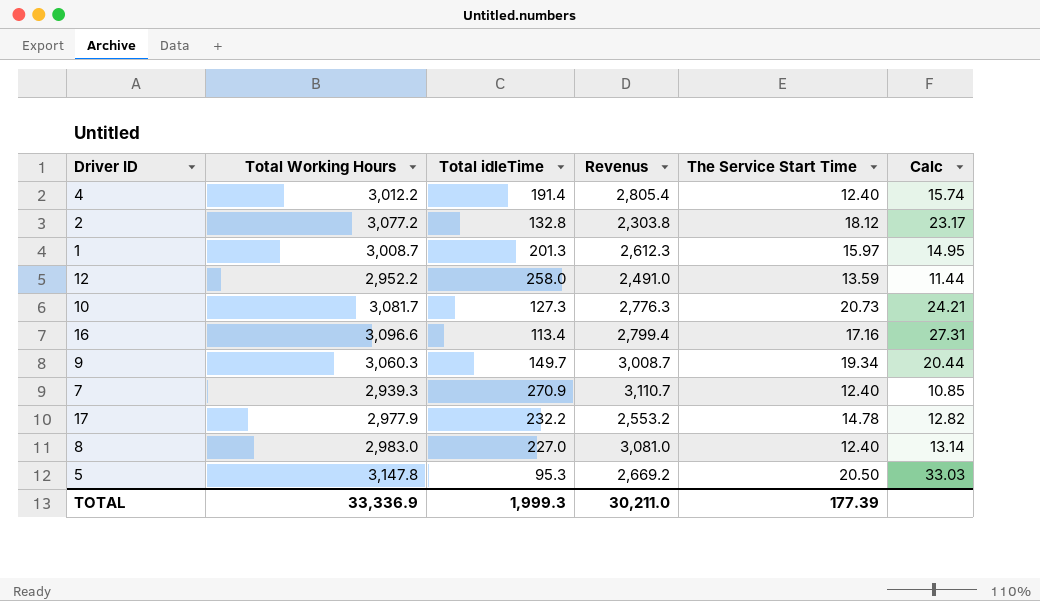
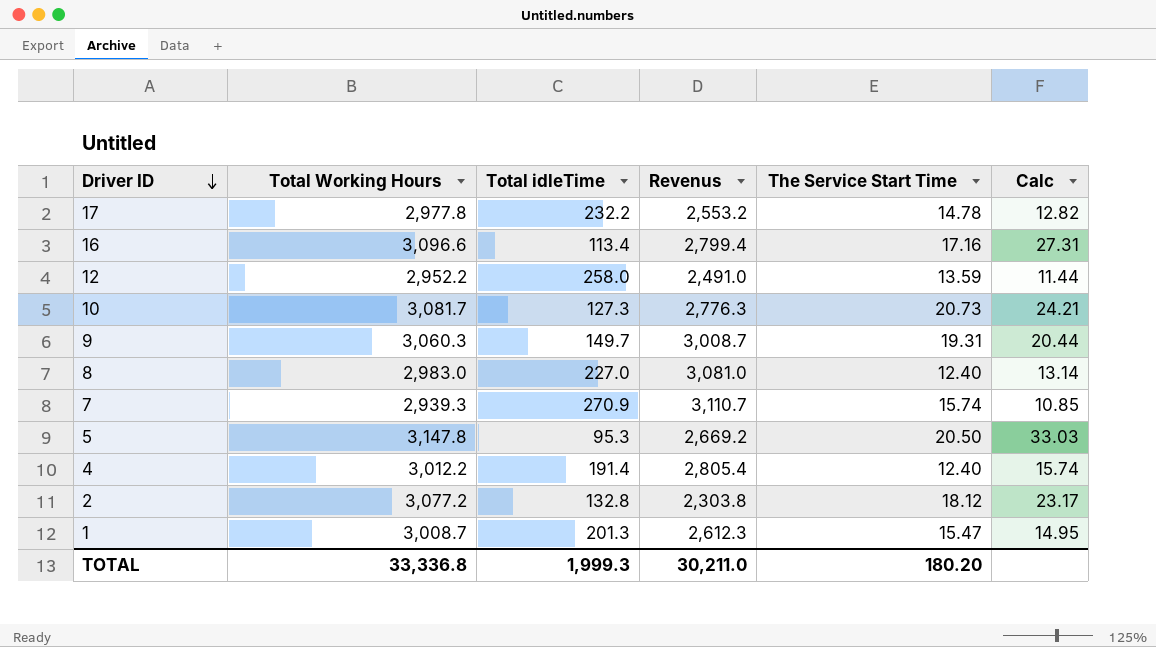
row order: none -> Driver ID descending
17 | Total Working Hours: 2,977.9 -> 2,977.8
9 | The Service Start Time: 19.34 -> 19.31
7 | The Service Start Time: 12.40 -> 15.74
1 | The Service Start Time: 15.97 -> 15.47
TOTAL | Total Working Hours: 33,336.9 -> 33,336.8
TOTAL | The Service Start Time: 177.39 -> 180.20

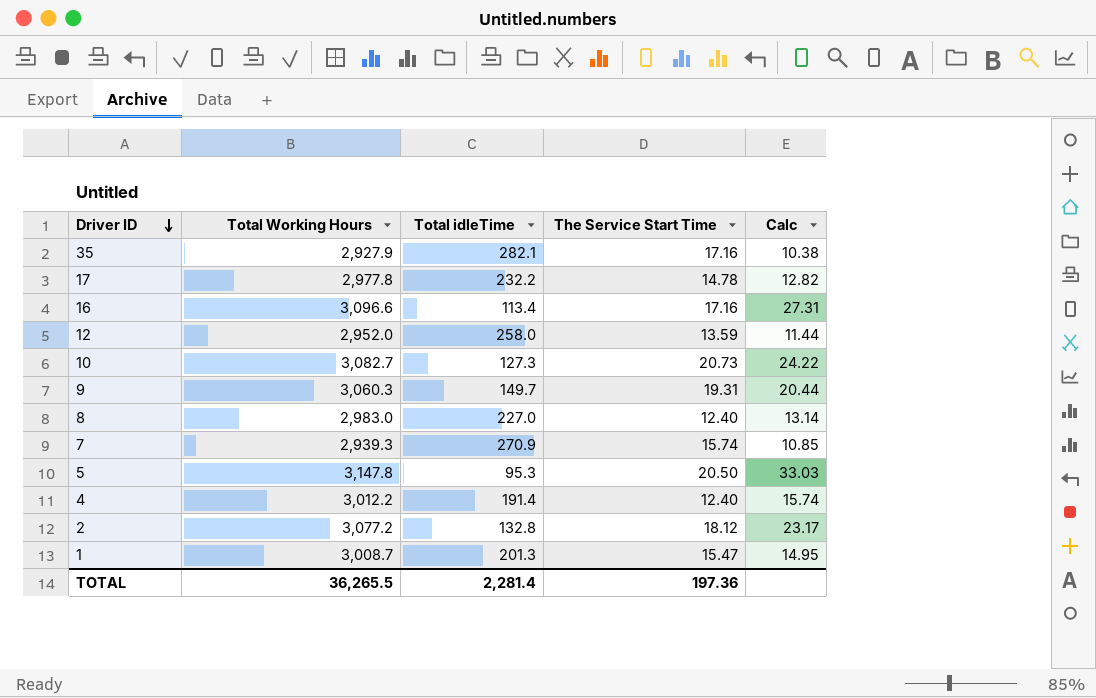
column Revenus | position: 4 -> none
row 35: none -> 2,927.9 | 282.1 | 17.16 | 10.38
12 | Total Working Hours: 2,952.2 -> 2,952.0
10 | Total Working Hours: 3,081.7 -> 3,082.7
10 | Calc: 24.21 -> 24.22
TOTAL | Total Working Hours: 33,336.8 -> 36,265.5
TOTAL | Total idleTime: 1,999.3 -> 2,281.4
TOTAL | The Service Start Time: 180.20 -> 197.36

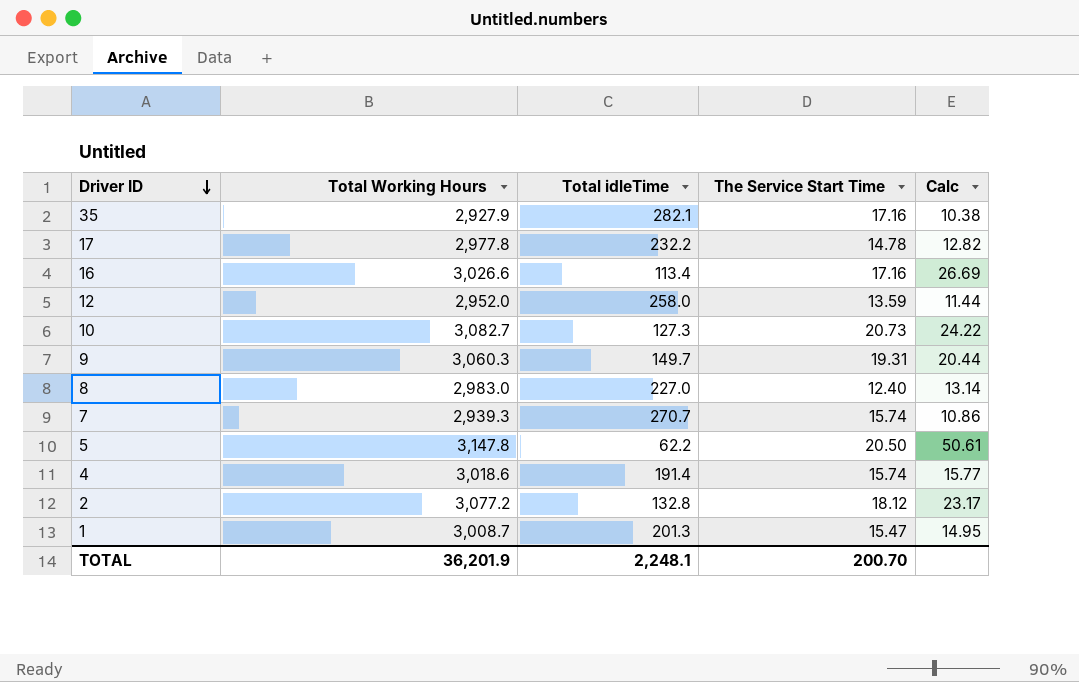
16 | Total Working Hours: 3,096.6 -> 3,026.6
16 | Calc: 27.31 -> 26.69
7 | Total idleTime: 270.9 -> 270.7
7 | Calc: 10.85 -> 10.86
5 | Total idleTime: 95.3 -> 62.2
5 | Calc: 33.03 -> 50.61
4 | Total Working Hours: 3,012.2 -> 3,018.6
4 | The Service Start Time: 12.40 -> 15.74
4 | Calc: 15.74 -> 15.77
TOTAL | Total Working Hours: 36,265.5 -> 36,201.9
TOTAL | Total idleTime: 2,281.4 -> 2,248.1
TOTAL | The Service Start Time: 197.36 -> 200.70

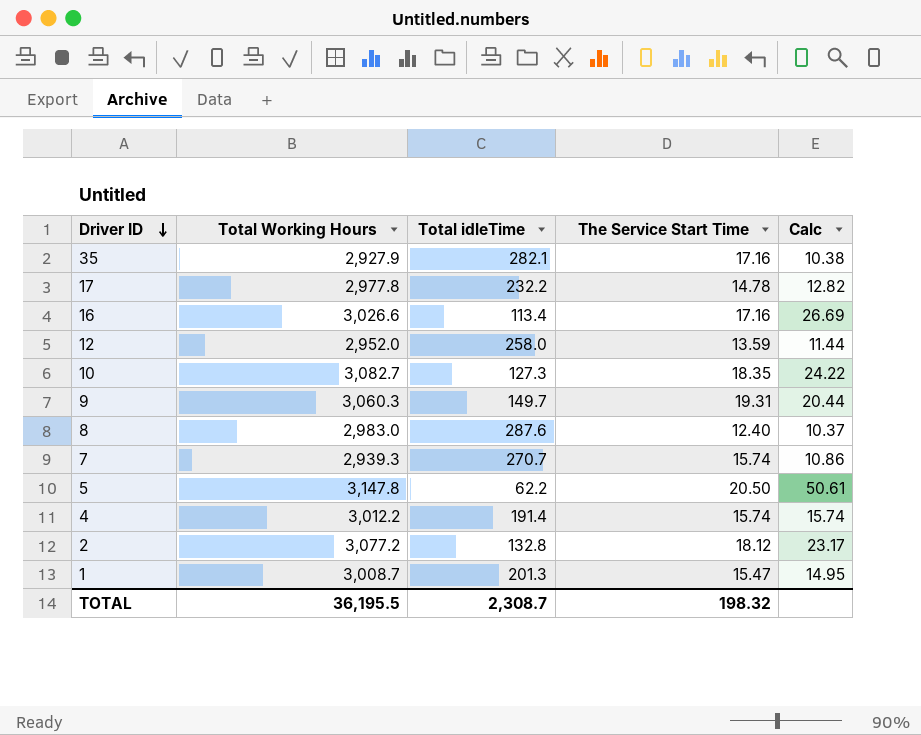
10 | The Service Start Time: 20.73 -> 18.35
8 | Total idleTime: 227.0 -> 287.6
8 | Calc: 13.14 -> 10.37
4 | Total Working Hours: 3,018.6 -> 3,012.2
4 | Calc: 15.77 -> 15.74
TOTAL | Total Working Hours: 36,201.9 -> 36,195.5
TOTAL | Total idleTime: 2,248.1 -> 2,308.7
TOTAL | The Service Start Time: 200.70 -> 198.32

